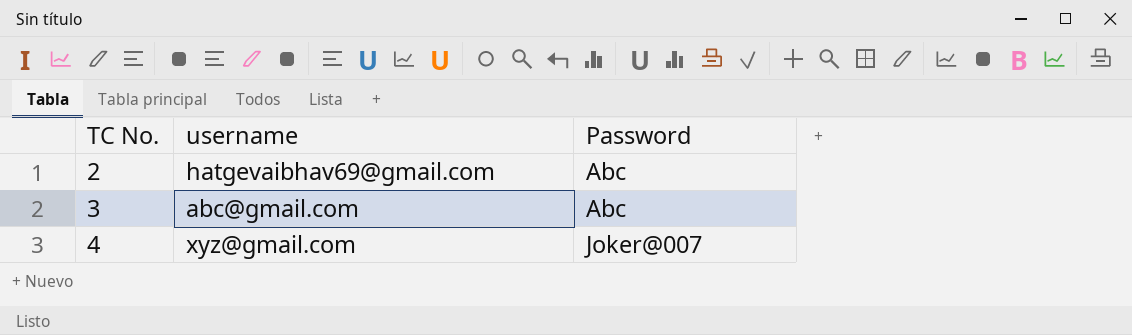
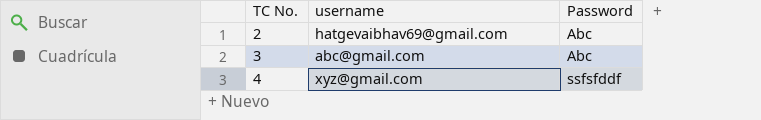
4 | Password: Joker@007 -> ssfsfddf

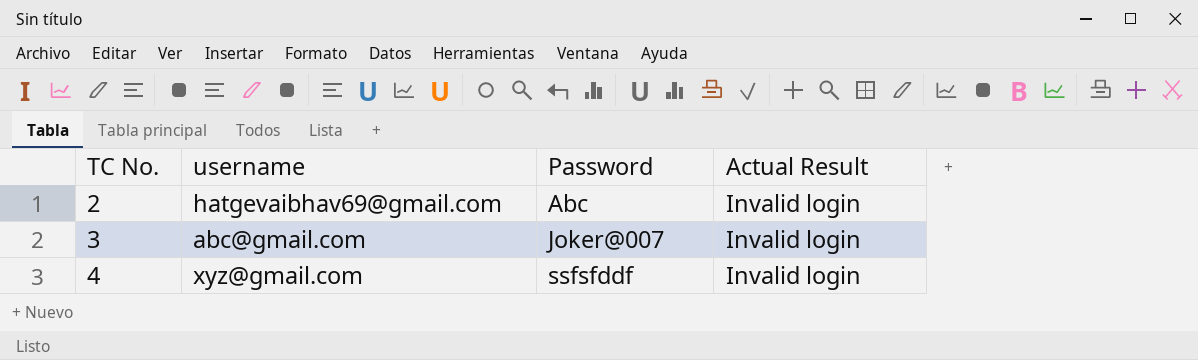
column Actual Result | position: none -> 4
3 | Password: Abc -> Joker@007

